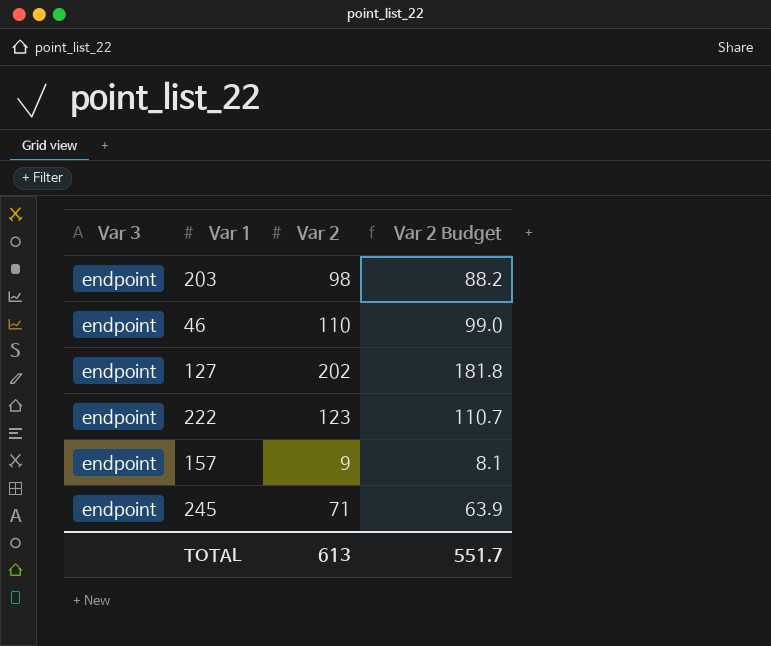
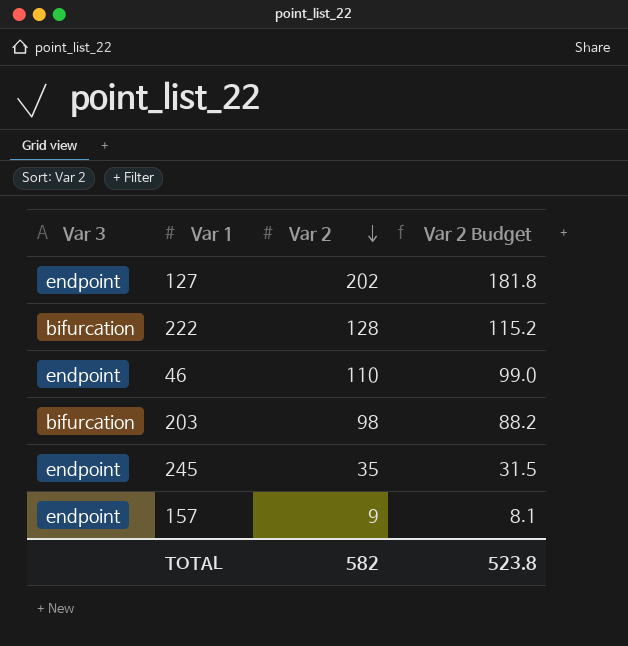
row order: none -> Var 2 descending
222 | Var 3: endpoint -> bifurcation
222 | Var 2: 123 -> 128
222 | Var 2 Budget: 110.7 -> 115.2
203 | Var 3: endpoint -> bifurcation
245 | Var 2: 71 -> 35
245 | Var 2 Budget: 63.9 -> 31.5
TOTAL | Var 2: 613 -> 582
TOTAL | Var 2 Budget: 551.7 -> 523.8

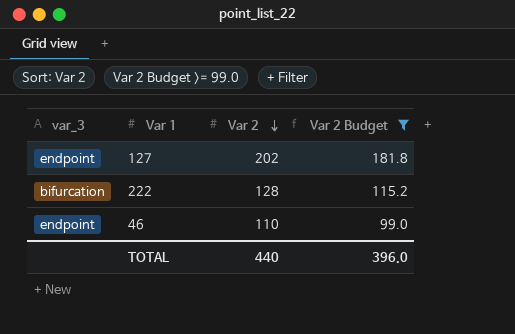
filter: none -> Var 2 Budget >= 99.0
column name: Var 3 -> var_3
TOTAL | Var 2: 582 -> 440
TOTAL | Var 2 Budget: 523.8 -> 396.0

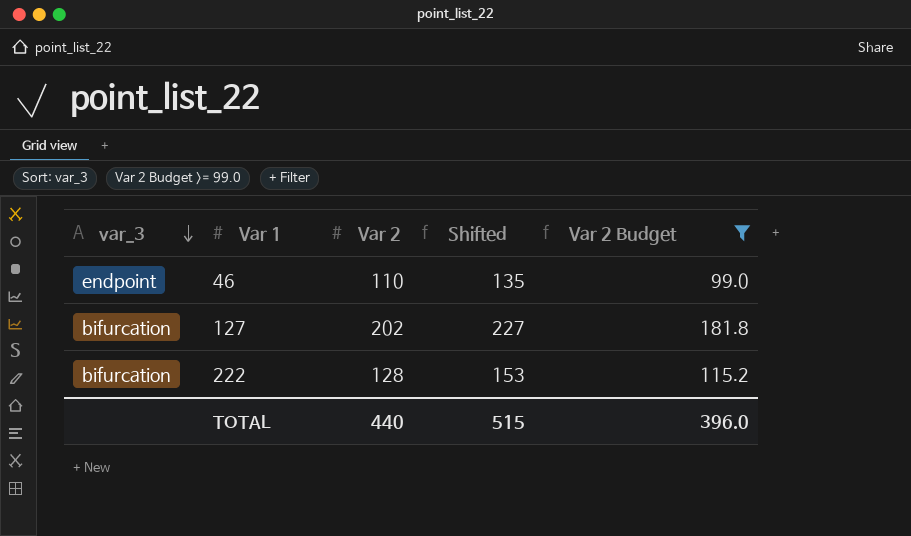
row order: Var 2 descending -> var_3 descending
column Shifted | formula: none -> [Var 2] + 25
127 | var_3: endpoint -> bifurcation

